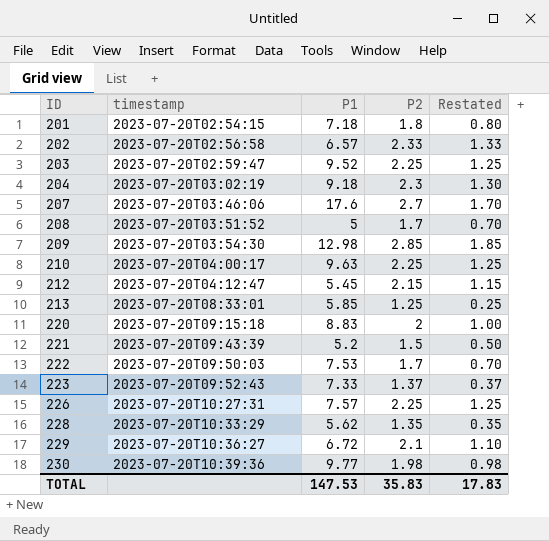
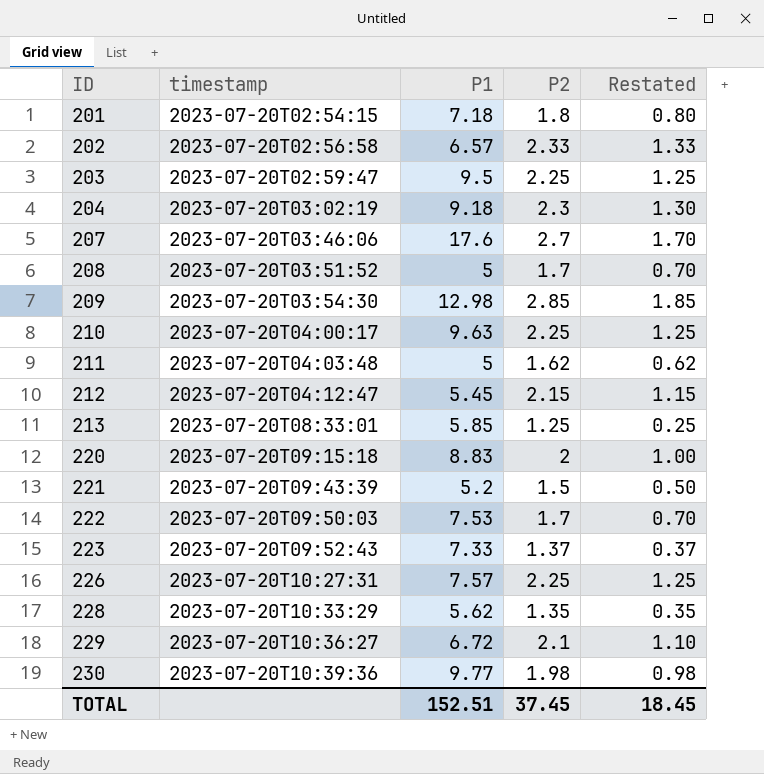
203 | P1: 9.52 -> 9.5
row 211: none -> 2023-07-20T04:03:48 | 5 | 1.62 | 0.62
TOTAL | P1: 147.53 -> 152.51
TOTAL | P2: 35.83 -> 37.45
TOTAL | Restated: 17.83 -> 18.45

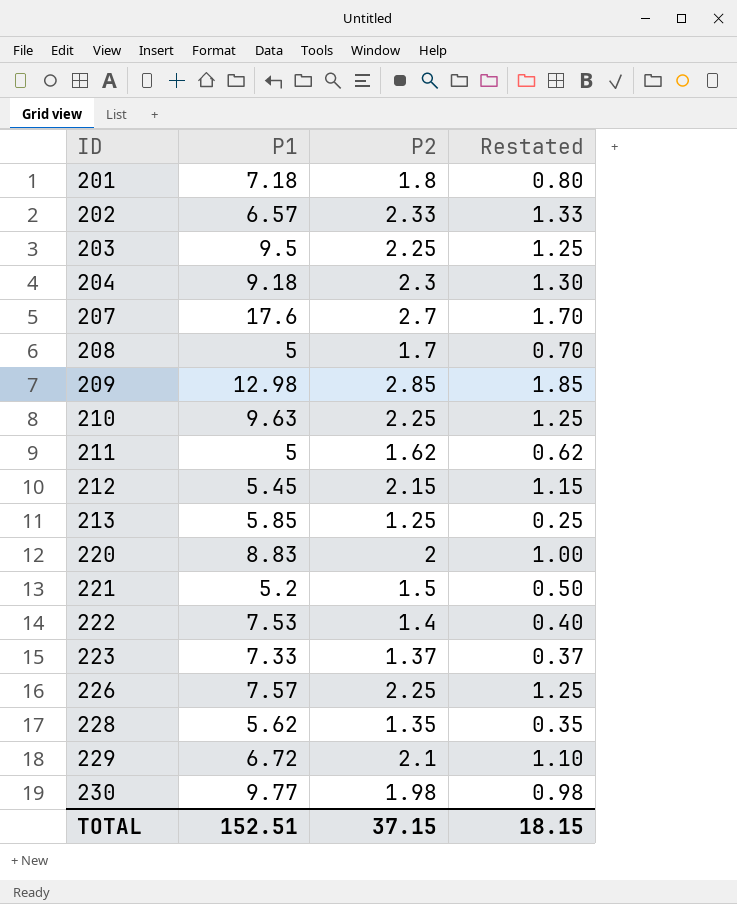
column timestamp | position: 2 -> none
222 | P2: 1.7 -> 1.4
222 | Restated: 0.70 -> 0.40
TOTAL | P2: 37.45 -> 37.15
TOTAL | Restated: 18.45 -> 18.15

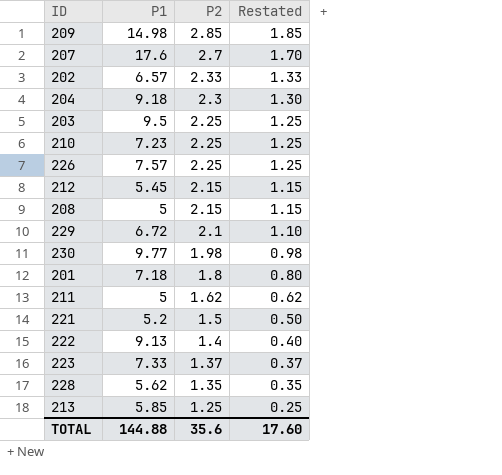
row order: ID ascending -> P2 descending
row 220: 8.83 | 2 | 1.00 -> none
209 | P1: 12.98 -> 14.98
210 | P1: 9.63 -> 7.23
208 | P2: 1.7 -> 2.15
208 | Restated: 0.70 -> 1.15
222 | P1: 7.53 -> 9.13
TOTAL | P1: 152.51 -> 144.88
TOTAL | P2: 37.15 -> 35.6
TOTAL | Restated: 18.15 -> 17.60

